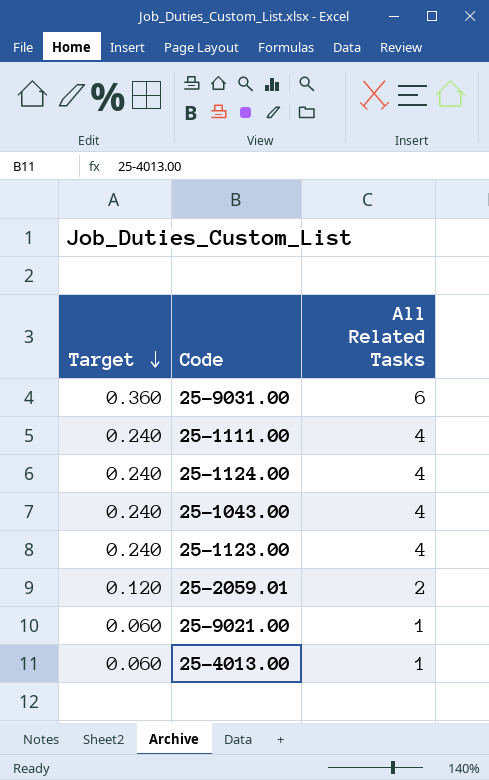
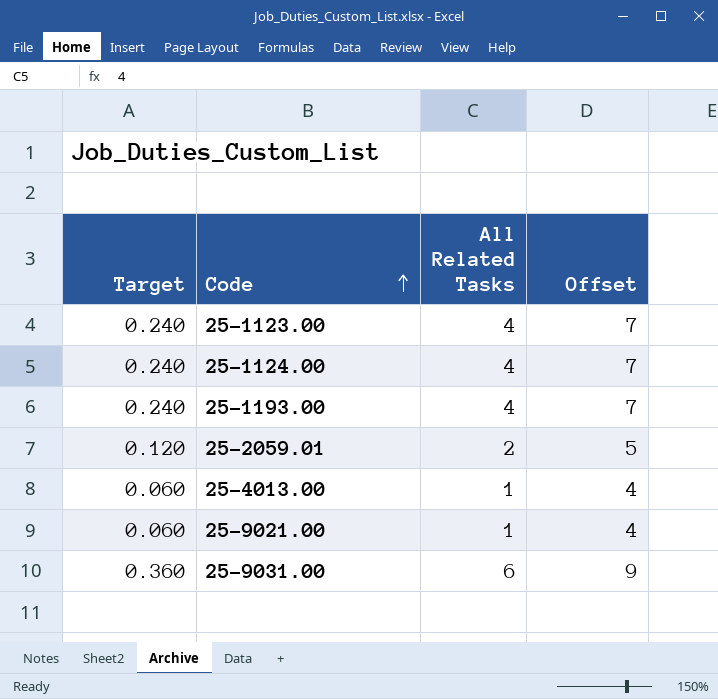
row order: Target descending -> Code ascending
column Offset | formula: none -> [All Related Tasks] + 3
row 25-1111.00: 0.240 | 4 -> none
row 25-1043.00: 0.240 | 4 -> none
row 25-1193.00: none -> 0.240 | 4 | 7

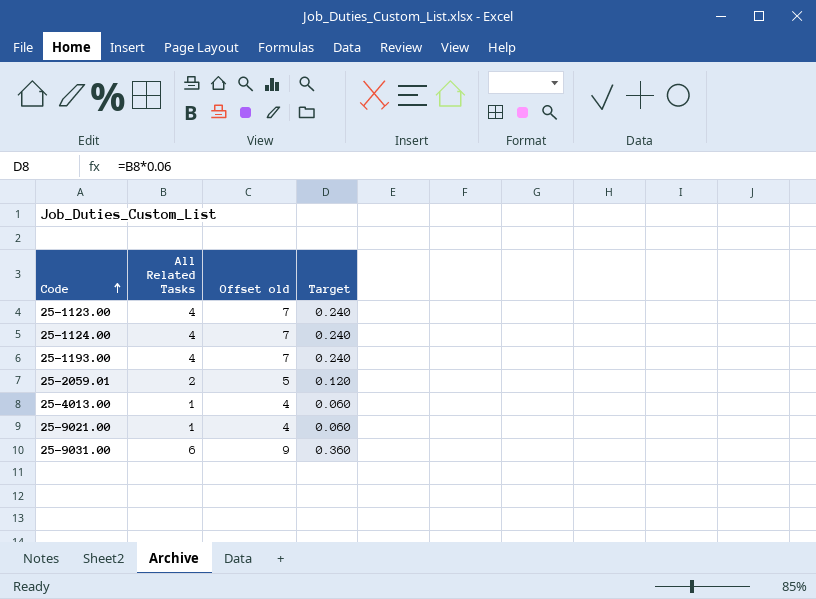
column name: Offset -> Offset old
column Target | position: 1 -> 4

